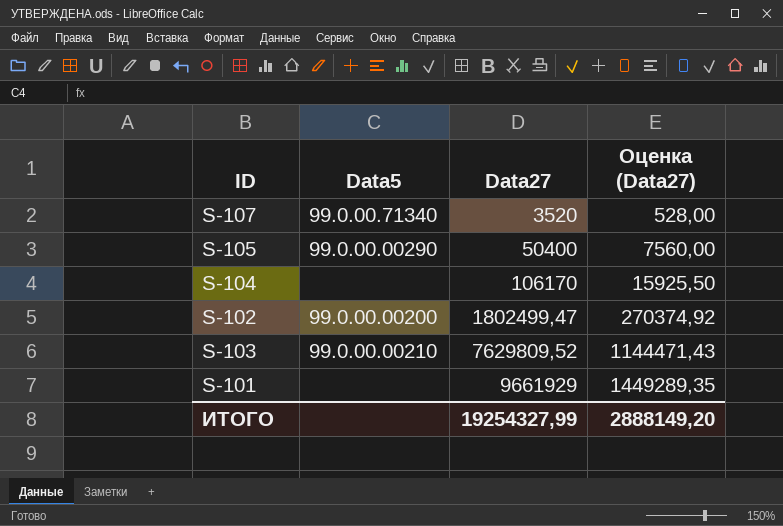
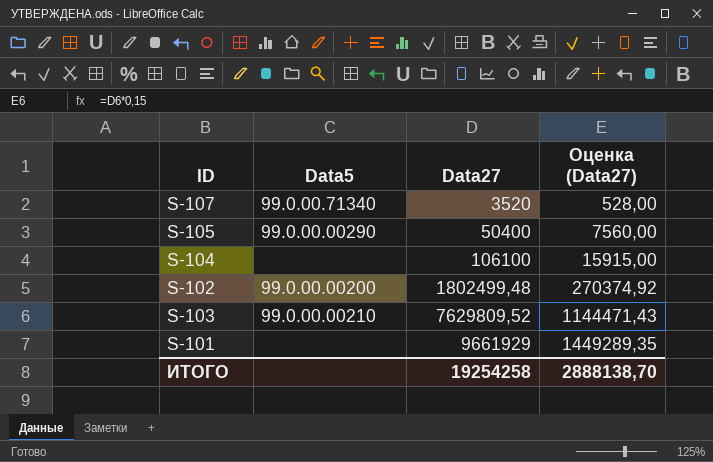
S-104 | Data27: 106170 -> 106100
S-104 | Оценка (Data27): 15925,50 -> 15915,00
S-102 | Data27: 1802499,47 -> 1802499,48
ИТОГО | Data27: 19254327,99 -> 19254258
ИТОГО | Оценка (Data27): 2888149,20 -> 2888138,70

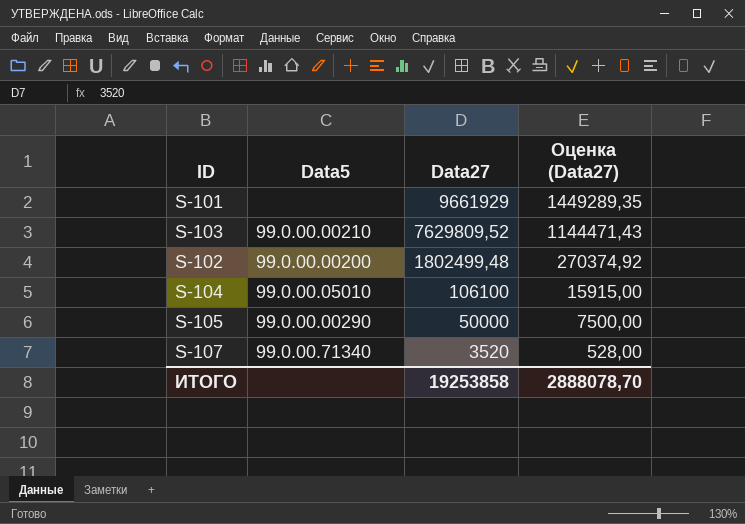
row order: Data27 ascending -> Data27 descending
S-104 | Data5: none -> 99.0.00.05010
S-105 | Data27: 50400 -> 50000
S-105 | Оценка (Data27): 7560,00 -> 7500,00
ИТОГО | Data27: 19254258 -> 19253858
ИТОГО | Оценка (Data27): 2888138,70 -> 2888078,70

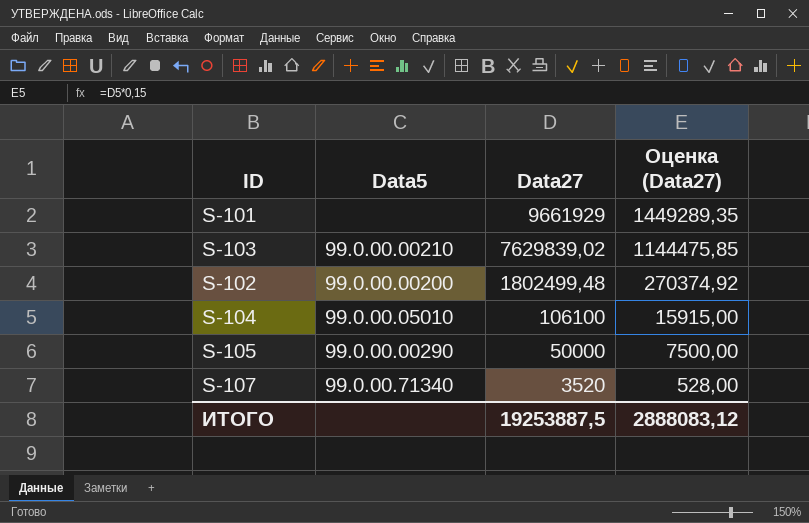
S-103 | Data27: 7629809,52 -> 7629839,02
S-103 | Оценка (Data27): 1144471,43 -> 1144475,85
ИТОГО | Data27: 19253858 -> 19253887,5
ИТОГО | Оценка (Data27): 2888078,70 -> 2888083,12

